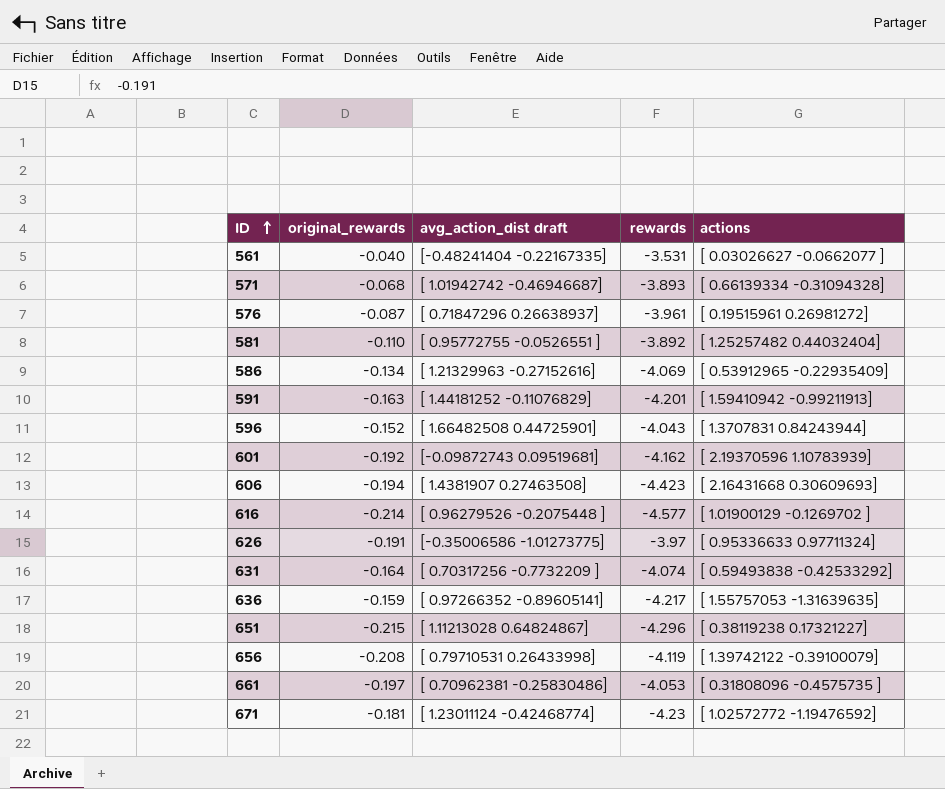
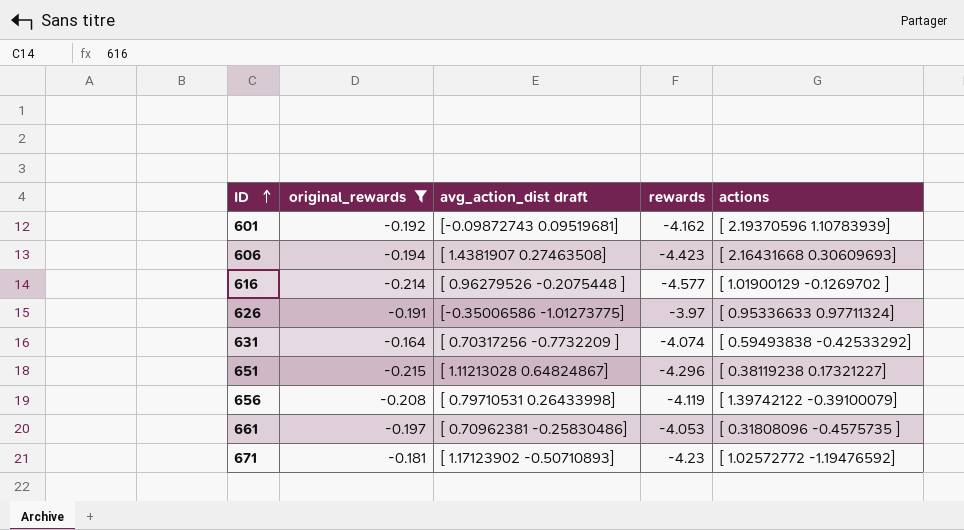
filter: none -> original_rewards <= -0.164
671 | avg_action_dist draft: [ 1.23011124 -0.42468774] -> [ 1.17123902 -0.50710893]

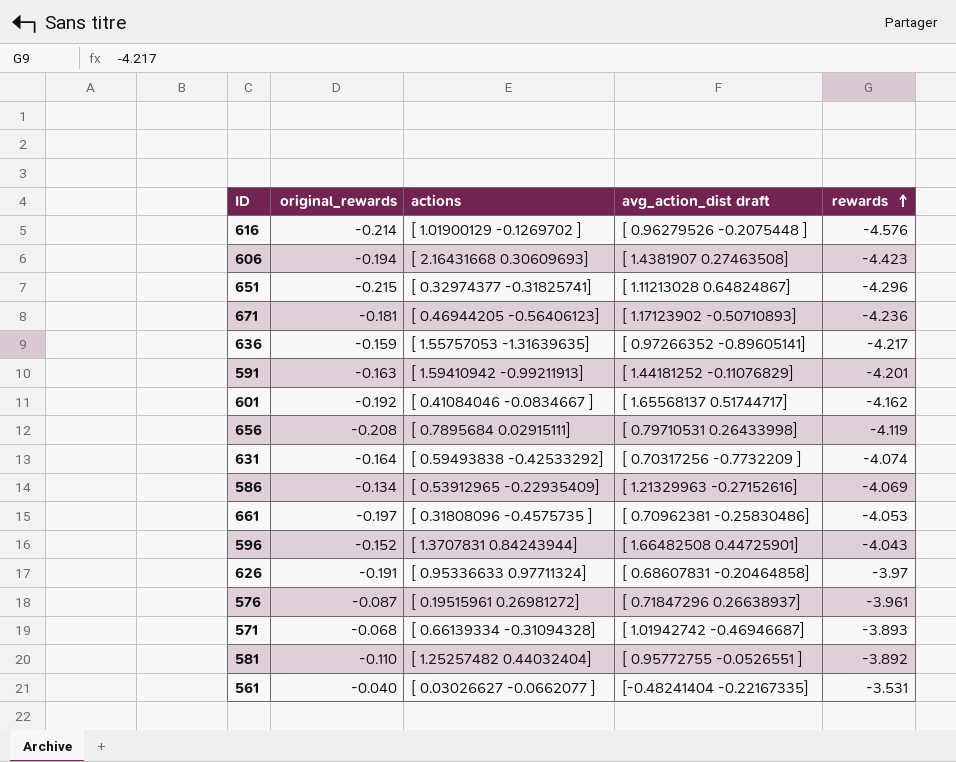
filter: original_rewards <= -0.164 -> none
row order: ID ascending -> rewards ascending
column actions | position: 5 -> 3
616 | rewards: -4.577 -> -4.576
651 | actions: [ 0.38119238 0.17321227] -> [ 0.32974377 -0.31825741]
671 | actions: [ 1.02572772 -1.19476592] -> [ 0.46944205 -0.56406123]
671 | rewards: -4.23 -> -4.236
601 | actions: [ 2.19370596 1.10783939] -> [ 0.41084046 -0.0834667 ]
601 | avg_action_dist draft: [-0.09872743 0.09519681] -> [ 1.65568137 0.51744717]
656 | actions: [ 1.39742122 -0.39100079] -> [ 0.7895684 0.02915111]
626 | avg_action_dist draft: [-0.35006586 -1.01273775] -> [ 0.68607831 -0.20464858]

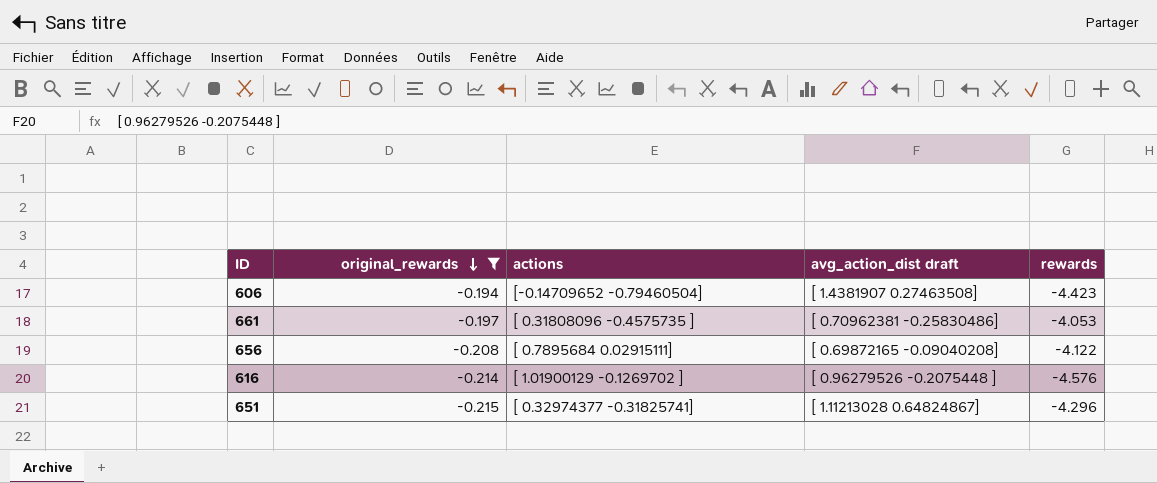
filter: none -> original_rewards <= -0.194
row order: rewards ascending -> original_rewards descending
606 | actions: [ 2.16431668 0.30609693] -> [-0.14709652 -0.79460504]
656 | avg_action_dist draft: [ 0.79710531 0.26433998] -> [ 0.69872165 -0.09040208]
656 | rewards: -4.119 -> -4.122

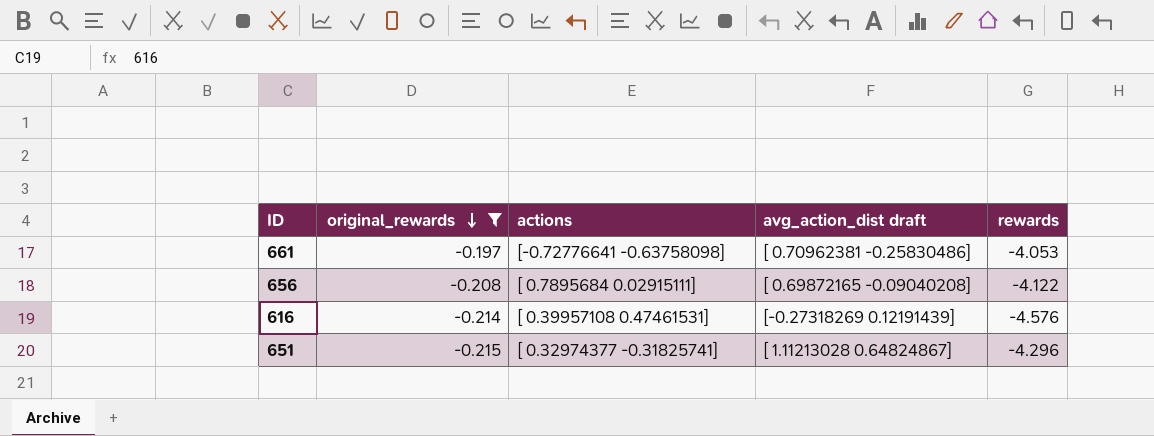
row 606: -0.194 | [-0.14709652 -0.79460504] | [ 1.4381907 0.27463508] | -4.423 -> none
661 | actions: [ 0.31808096 -0.4575735 ] -> [-0.72776641 -0.63758098]
616 | actions: [ 1.01900129 -0.1269702 ] -> [ 0.39957108 0.47461531]
616 | avg_action_dist draft: [ 0.96279526 -0.2075448 ] -> [-0.27318269 0.12191439]

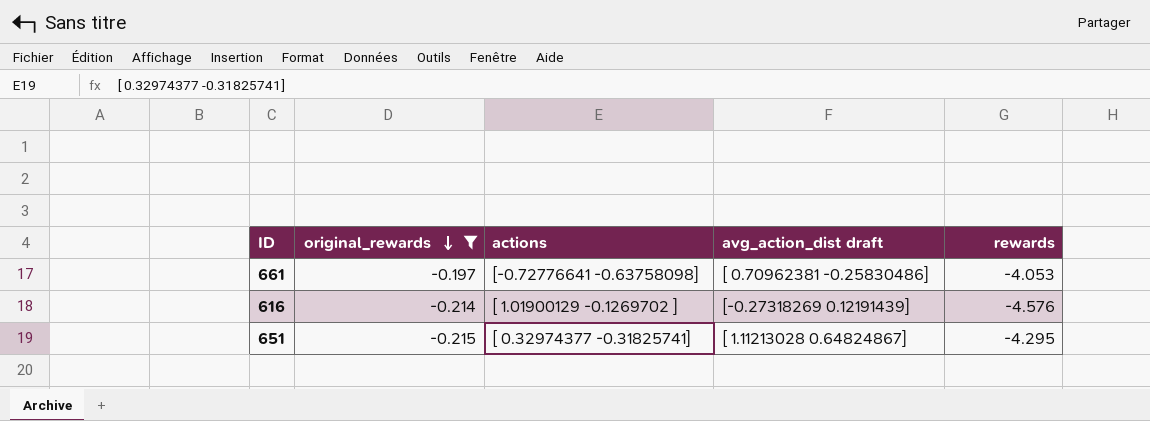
row 656: -0.208 | [ 0.7895684 0.02915111] | [ 0.69872165 -0.09040208] | -4.122 -> none
616 | actions: [ 0.39957108 0.47461531] -> [ 1.01900129 -0.1269702 ]
651 | rewards: -4.296 -> -4.295

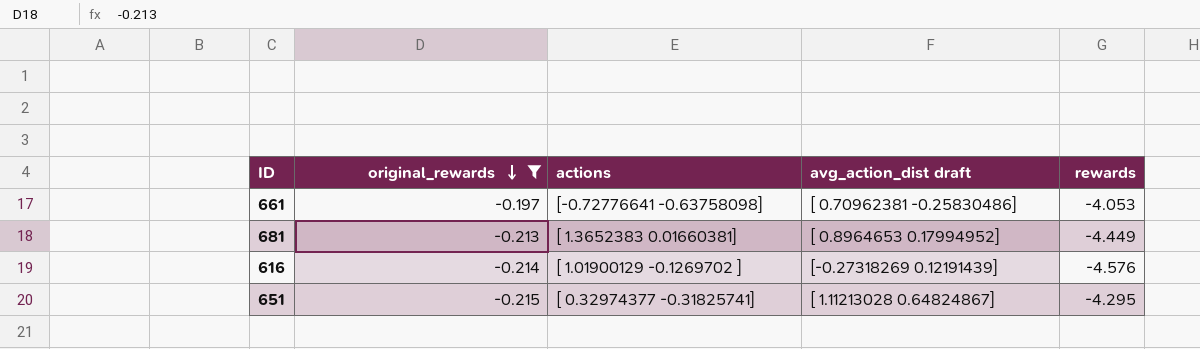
row 681: none -> -0.213 | [ 1.3652383 0.01660381] | [ 0.8964653 0.17994952] | -4.449

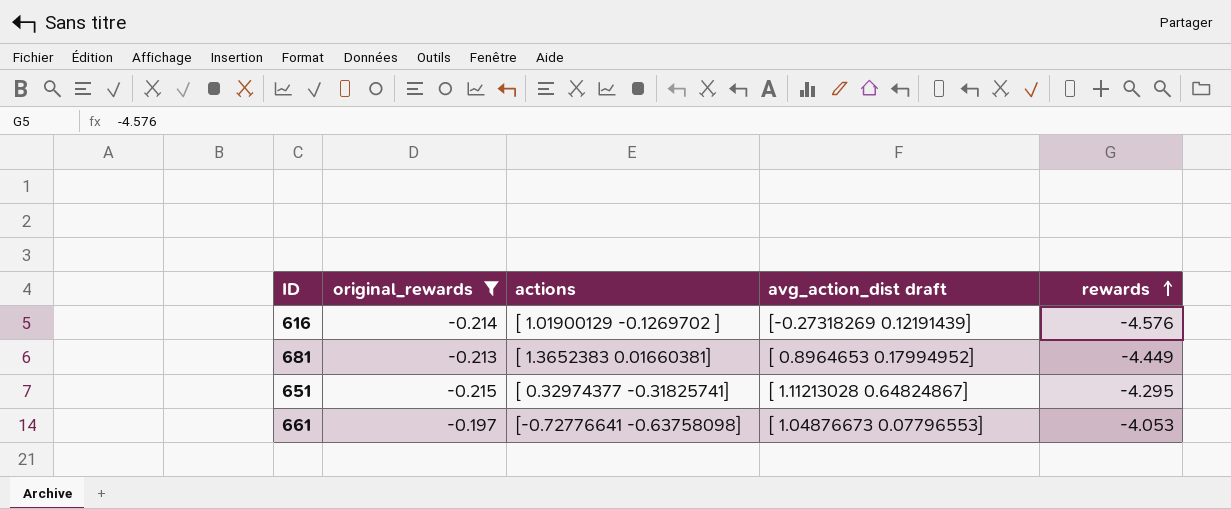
row order: original_rewards descending -> rewards ascending
661 | avg_action_dist draft: [ 0.70962381 -0.25830486] -> [ 1.04876673 0.07796553]

